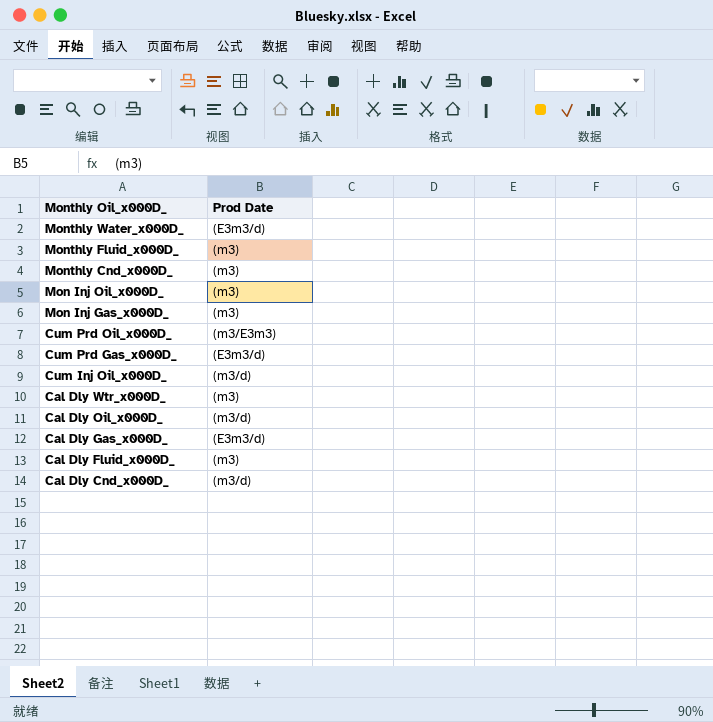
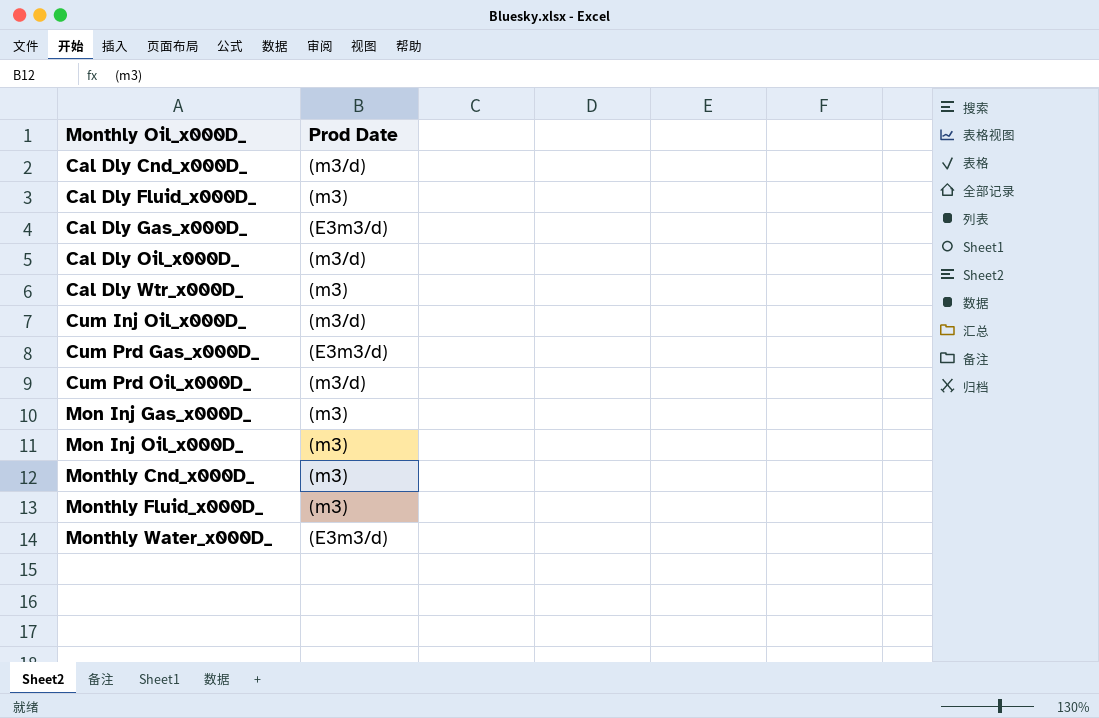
row order: Monthly Oil_x000D_ descending -> Monthly Oil_x000D_ ascending
Cum Prd Oil_x000D_ | Prod Date: (m3/E3m3) -> (m3/d)

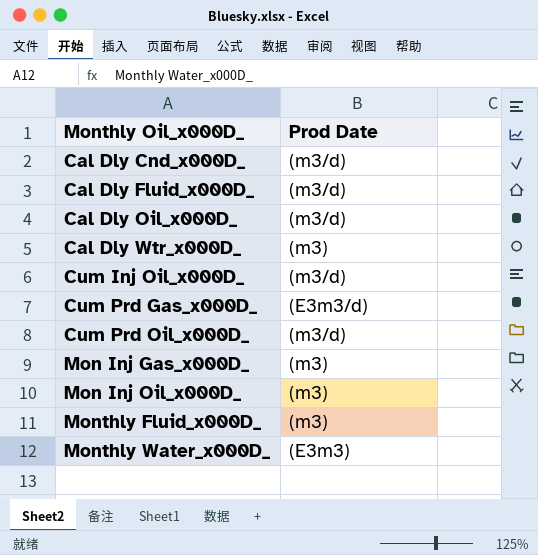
row Cal Dly Gas_x000D_: (E3m3/d) -> none
row Monthly Cnd_x000D_: (m3) -> none
Cal Dly Fluid_x000D_ | Prod Date: (m3) -> (m3/d)
Monthly Water_x000D_ | Prod Date: (E3m3/d) -> (E3m3)

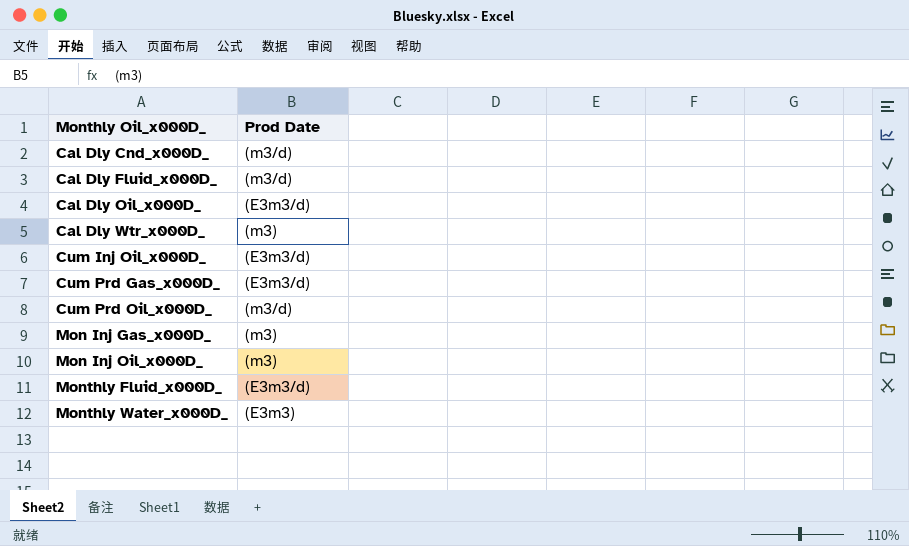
Cal Dly Oil_x000D_ | Prod Date: (m3/d) -> (E3m3/d)
Cum Inj Oil_x000D_ | Prod Date: (m3/d) -> (E3m3/d)
Monthly Fluid_x000D_ | Prod Date: (m3) -> (E3m3/d)

